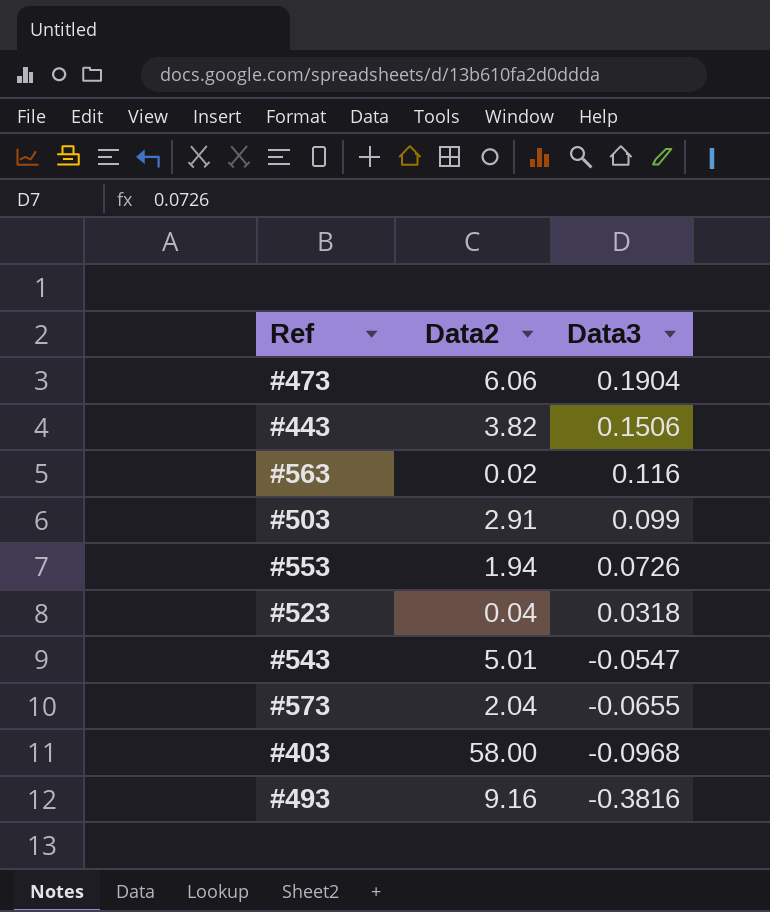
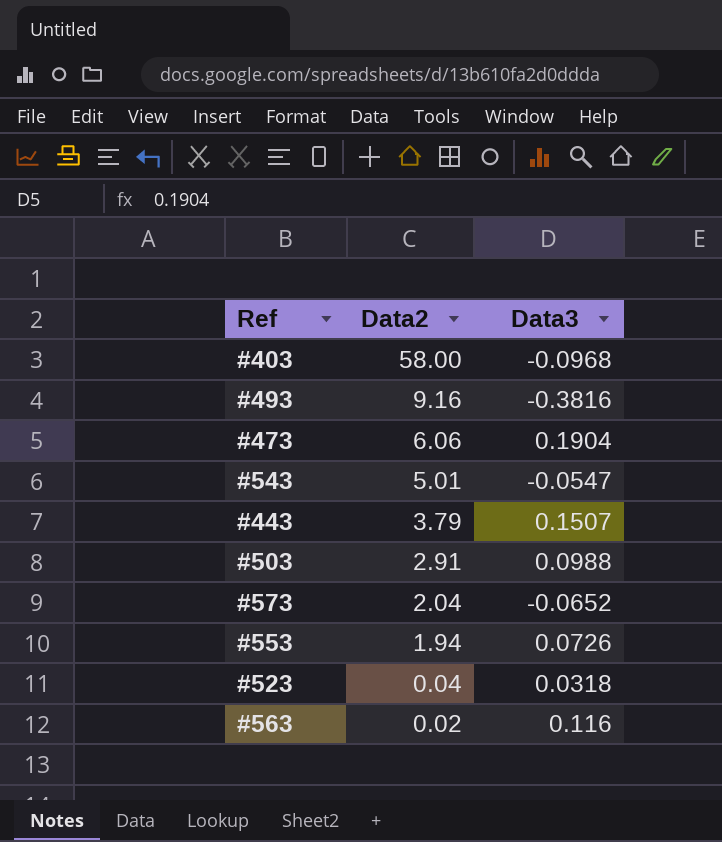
row order: Data3 descending -> Data2 descending
#443 | Data2: 3.82 -> 3.79
#443 | Data3: 0.1506 -> 0.1507
#503 | Data3: 0.099 -> 0.0988
#573 | Data3: -0.0655 -> -0.0652

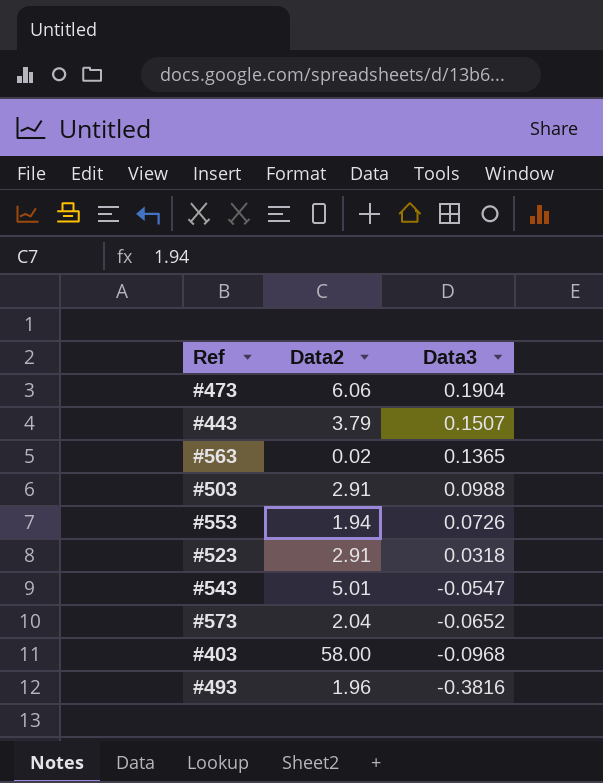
row order: Data2 descending -> Data3 descending
#563 | Data3: 0.116 -> 0.1365
#523 | Data2: 0.04 -> 2.91
#493 | Data2: 9.16 -> 1.96

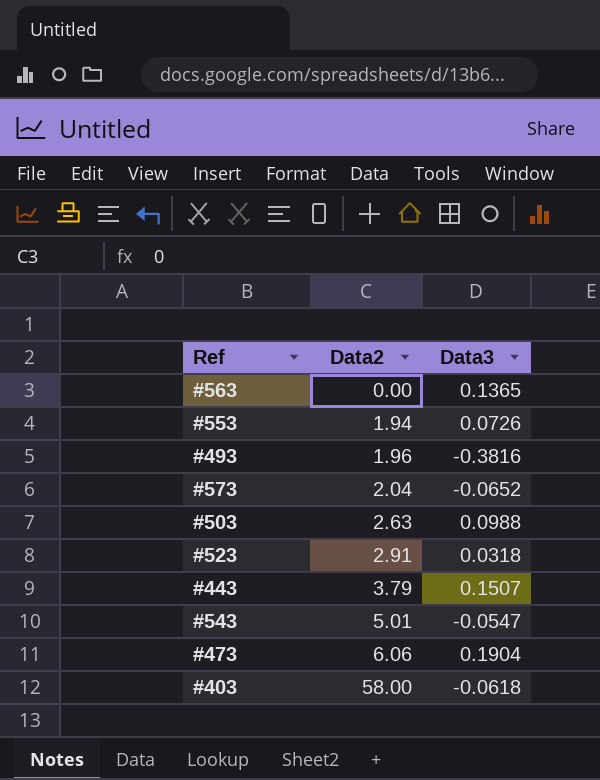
row order: Data3 descending -> Data2 ascending
#563 | Data2: 0.02 -> 0.00
#503 | Data2: 2.91 -> 2.63
#403 | Data3: -0.0968 -> -0.0618

